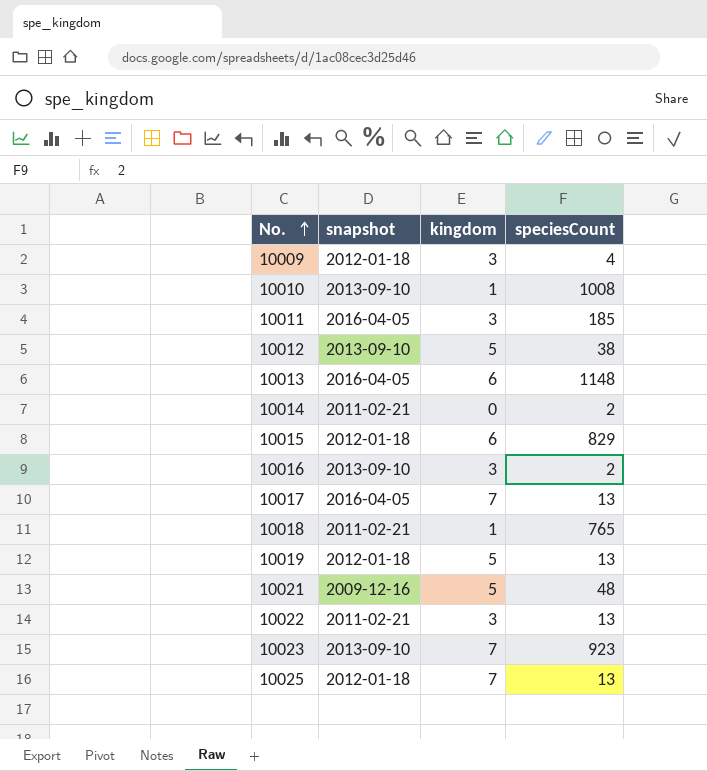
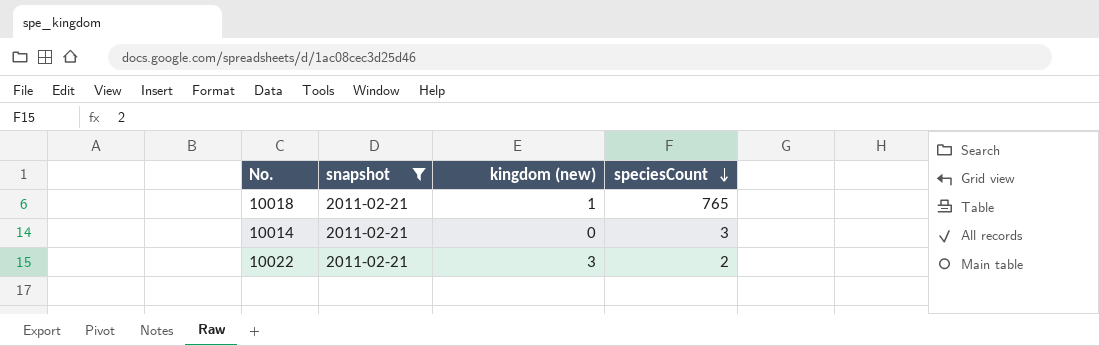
filter: none -> snapshot = 2011-02-21
row order: No. ascending -> speciesCount descending
column name: kingdom -> kingdom (new)
10014 | speciesCount: 2 -> 3
10022 | speciesCount: 13 -> 2

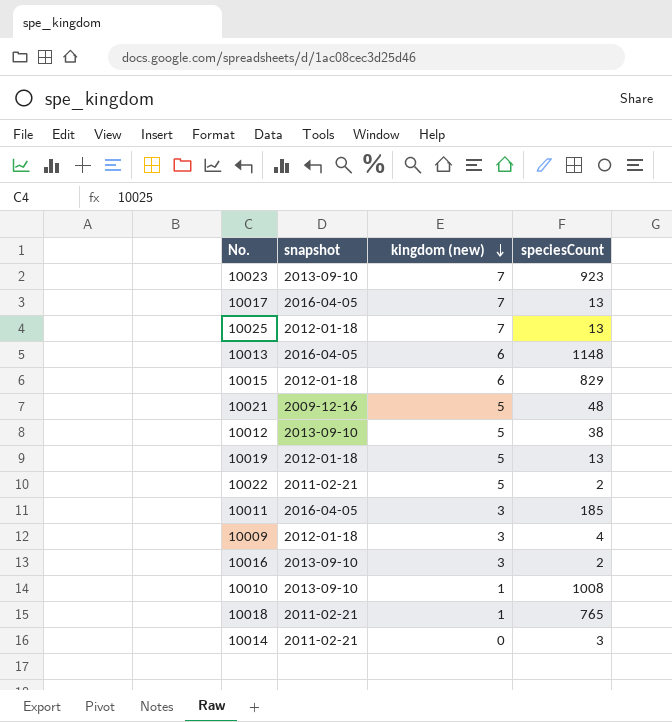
filter: snapshot = 2011-02-21 -> none
row order: speciesCount descending -> kingdom (new) descending
10022 | kingdom (new): 3 -> 5

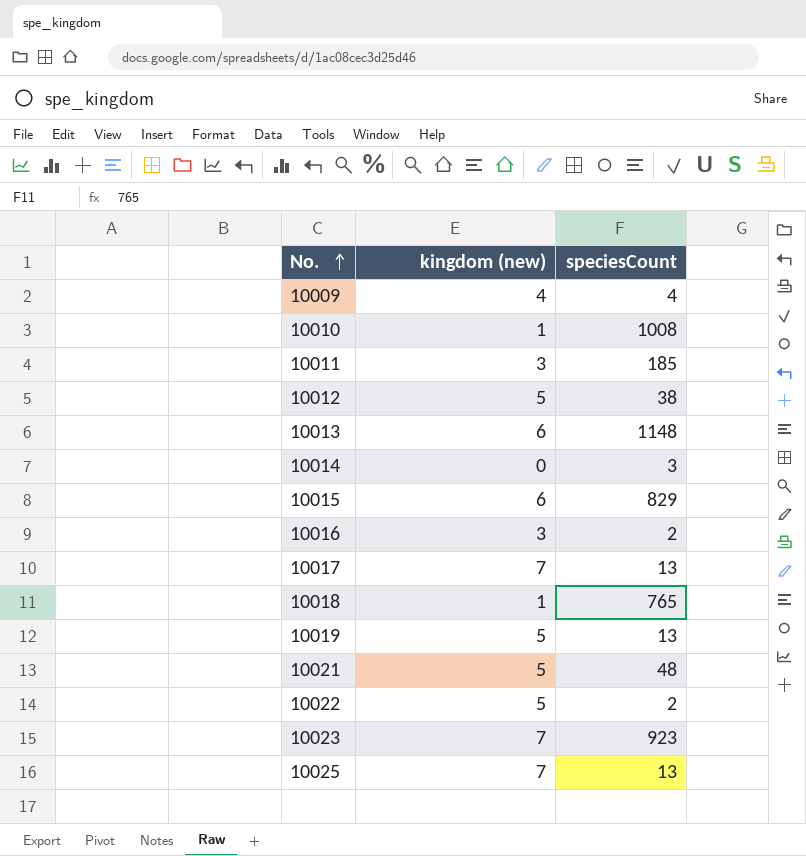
row order: kingdom (new) descending -> No. ascending
column snapshot | position: 2 -> none
10009 | kingdom (new): 3 -> 4

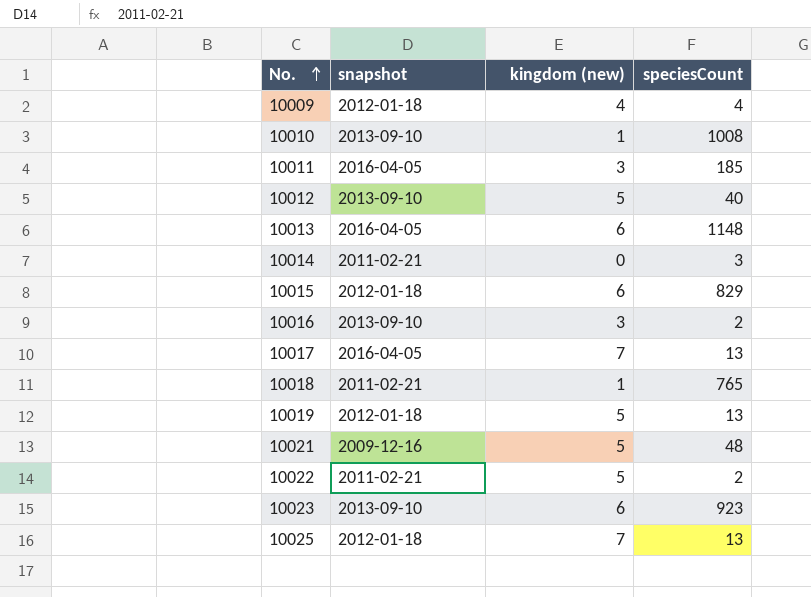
column snapshot | position: none -> 2
10012 | speciesCount: 38 -> 40
10023 | kingdom (new): 7 -> 6

